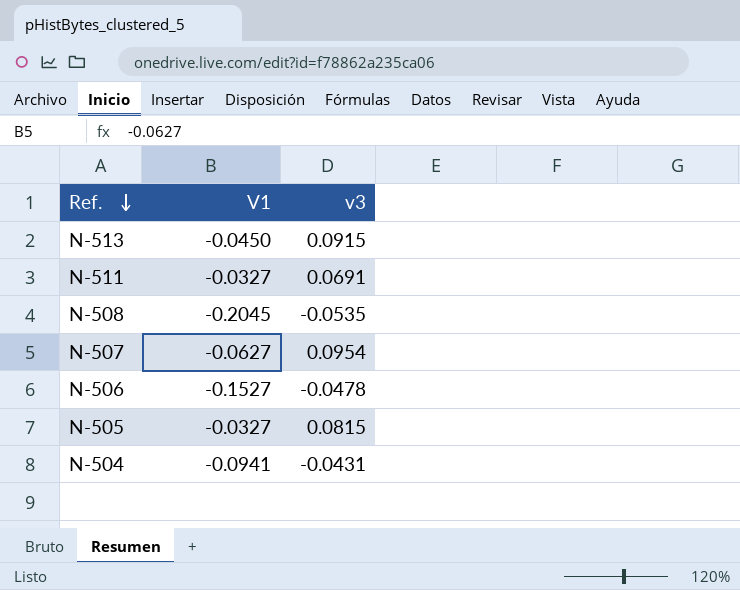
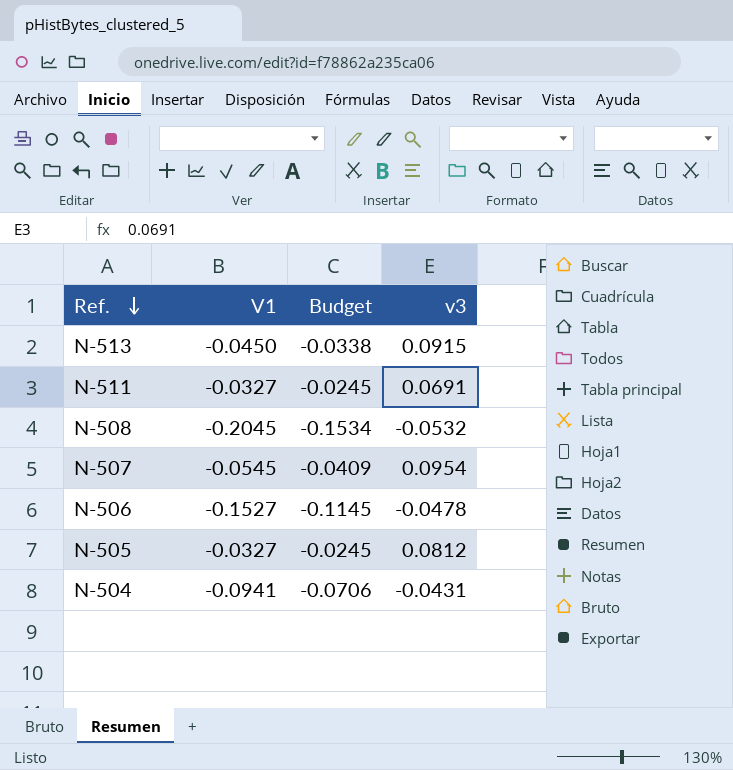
column Budget | formula: none -> [V1] * 0.75
N-508 | v3: -0.0535 -> -0.0532
N-507 | V1: -0.0627 -> -0.0545
N-505 | v3: 0.0815 -> 0.0812

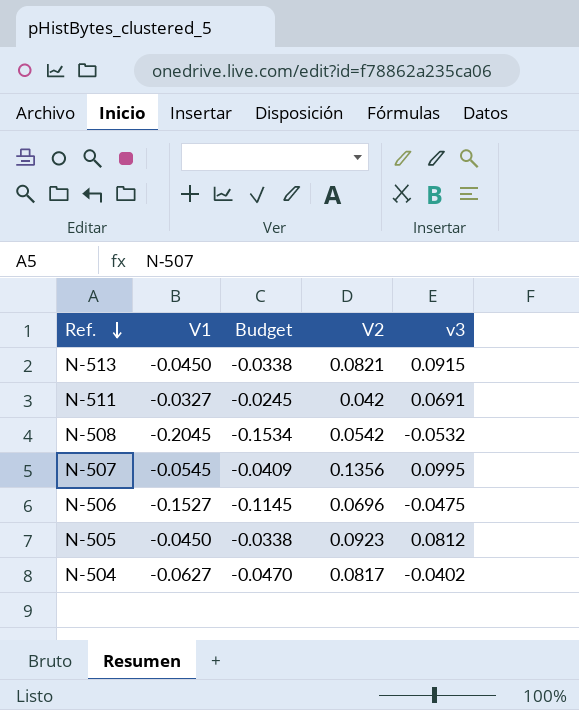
column V2 | position: none -> 4
N-507 | v3: 0.0954 -> 0.0995
N-506 | v3: -0.0478 -> -0.0475
N-505 | V1: -0.0327 -> -0.0450
N-505 | Budget: -0.0245 -> -0.0338
N-504 | V1: -0.0941 -> -0.0627
N-504 | Budget: -0.0706 -> -0.0470
N-504 | v3: -0.0431 -> -0.0402

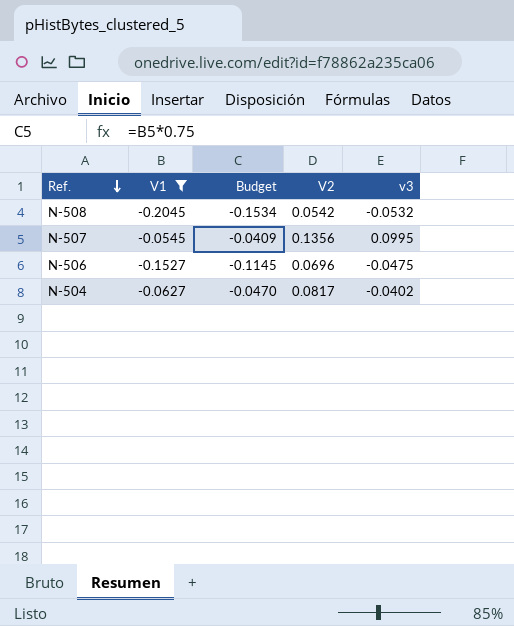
filter: none -> V1 <= -0.0545

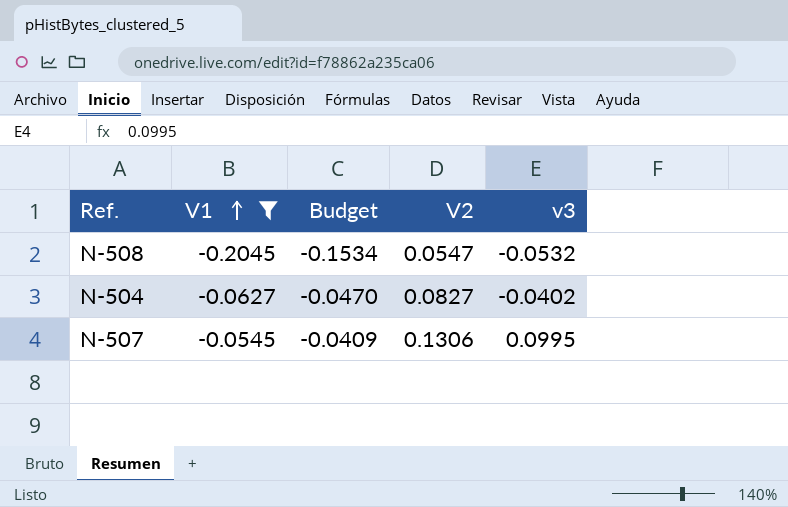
row order: Ref. descending -> V1 ascending
row N-506: -0.1527 | -0.1145 | 0.0696 | -0.0475 -> none
N-508 | V2: 0.0542 -> 0.0547
N-504 | V2: 0.0817 -> 0.0827
N-507 | V2: 0.1356 -> 0.1306

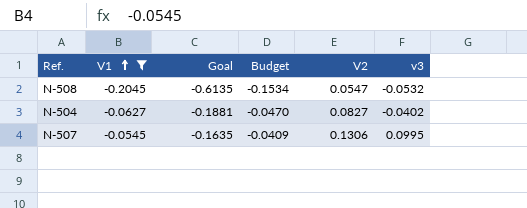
column Goal | formula: none -> [V1] * 3

